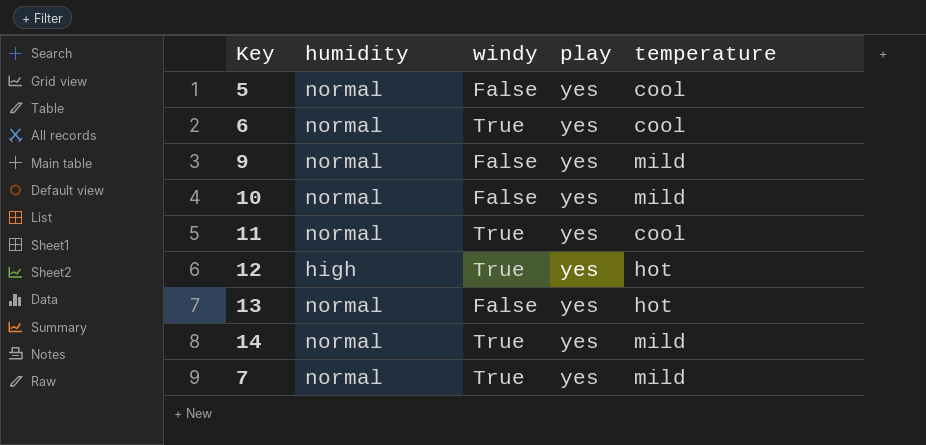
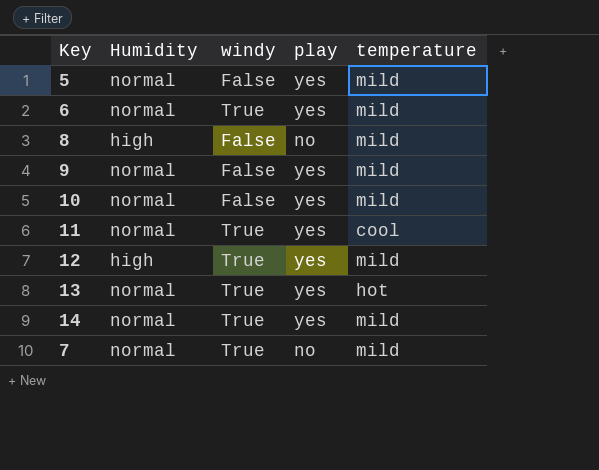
column name: humidity -> Humidity
5 | temperature: cool -> mild
6 | temperature: cool -> mild
row 8: none -> high | False | no | mild
12 | temperature: hot -> mild
13 | windy: False -> True
7 | play: yes -> no

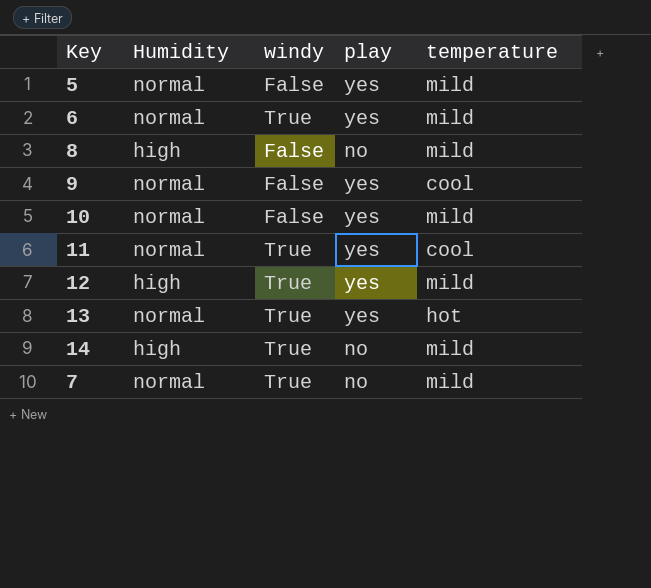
9 | temperature: mild -> cool
14 | Humidity: normal -> high
14 | play: yes -> no

